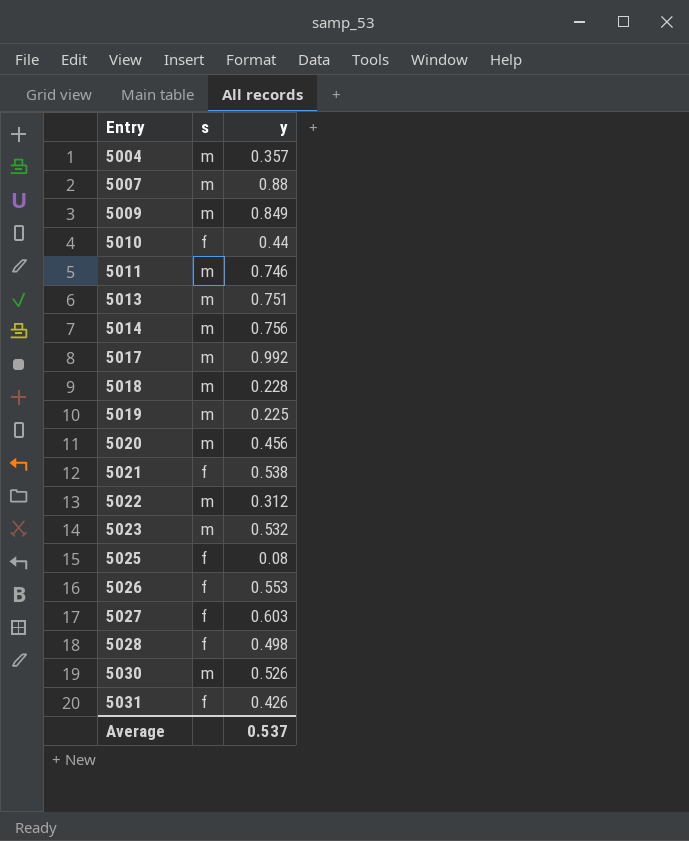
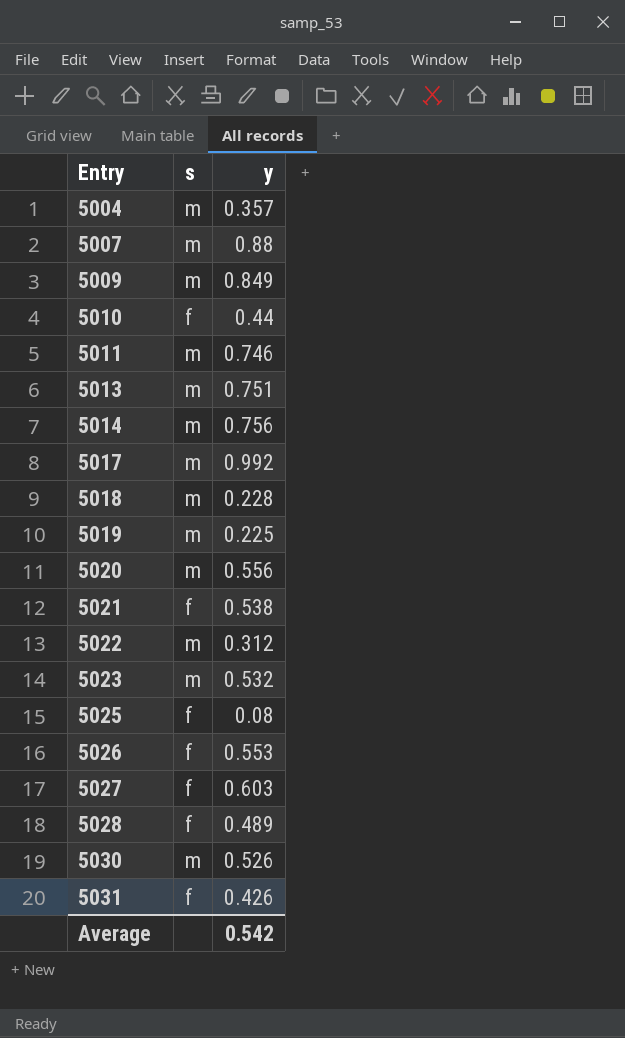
5020 | y: 0.456 -> 0.556
5028 | y: 0.498 -> 0.489
Average | y: 0.537 -> 0.542

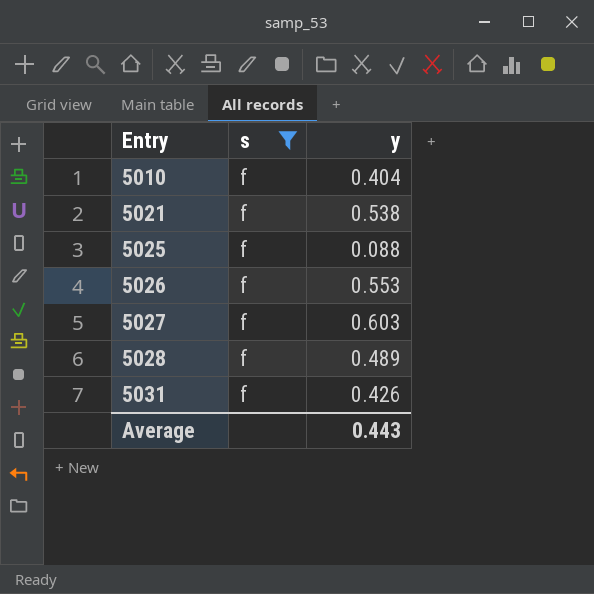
filter: none -> s = f
5010 | y: 0.44 -> 0.404
5025 | y: 0.08 -> 0.088
Average | y: 0.542 -> 0.443

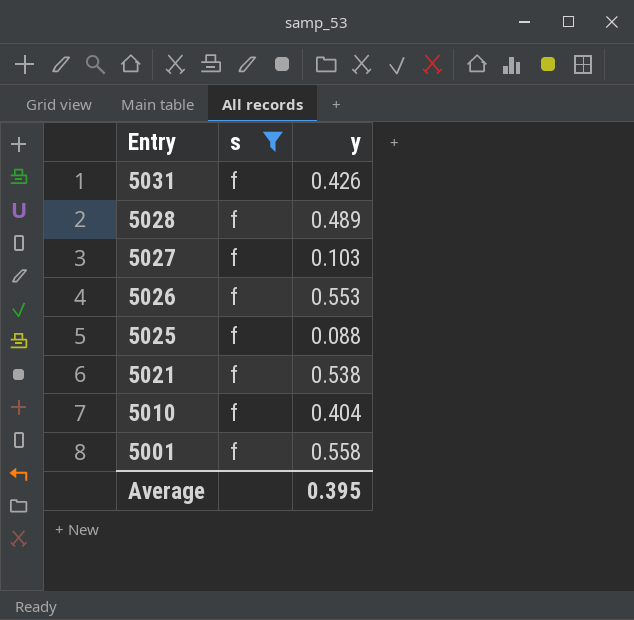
row order: Entry ascending -> Entry descending
5027 | y: 0.603 -> 0.103
row 5001: none -> f | 0.558
Average | y: 0.443 -> 0.395

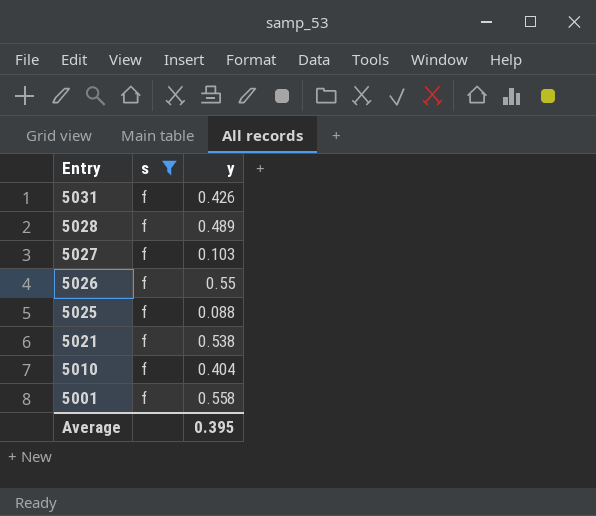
5026 | y: 0.553 -> 0.55

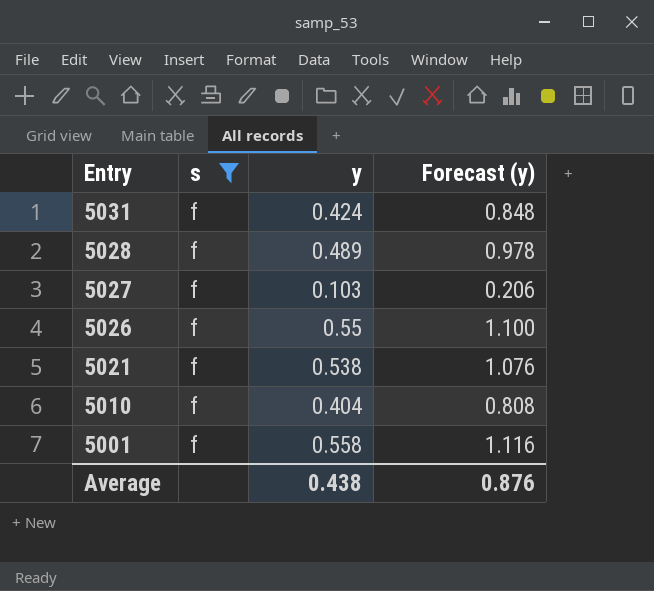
column Forecast (y) | formula: none -> [y] * 2
row 5025: f | 0.088 -> none
5031 | y: 0.426 -> 0.424
Average | y: 0.395 -> 0.438

